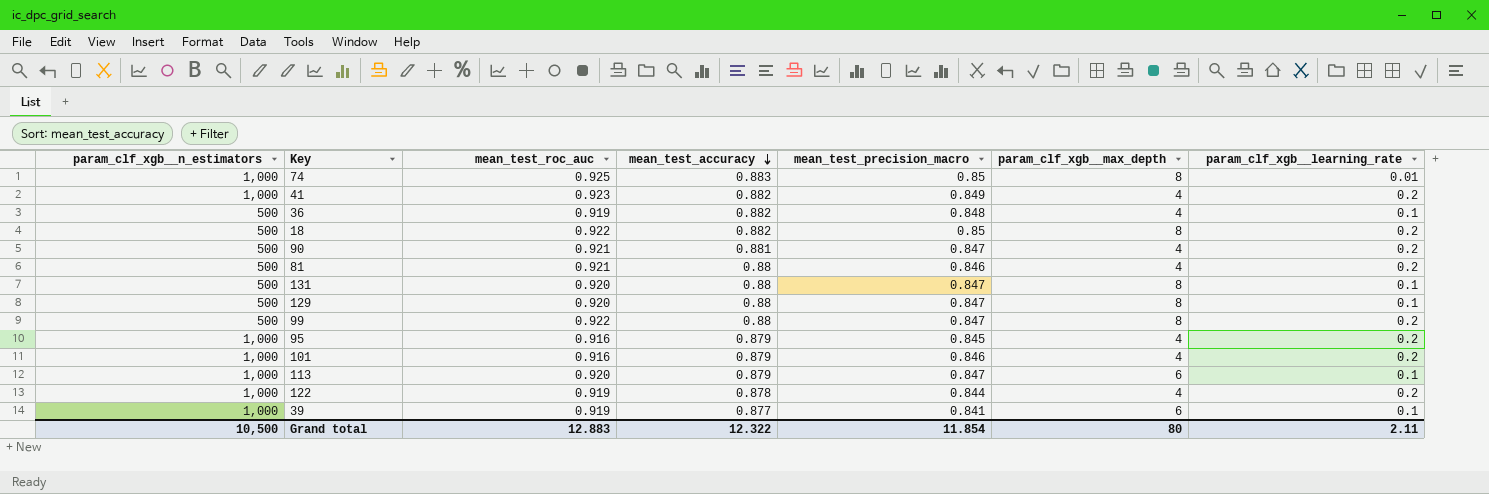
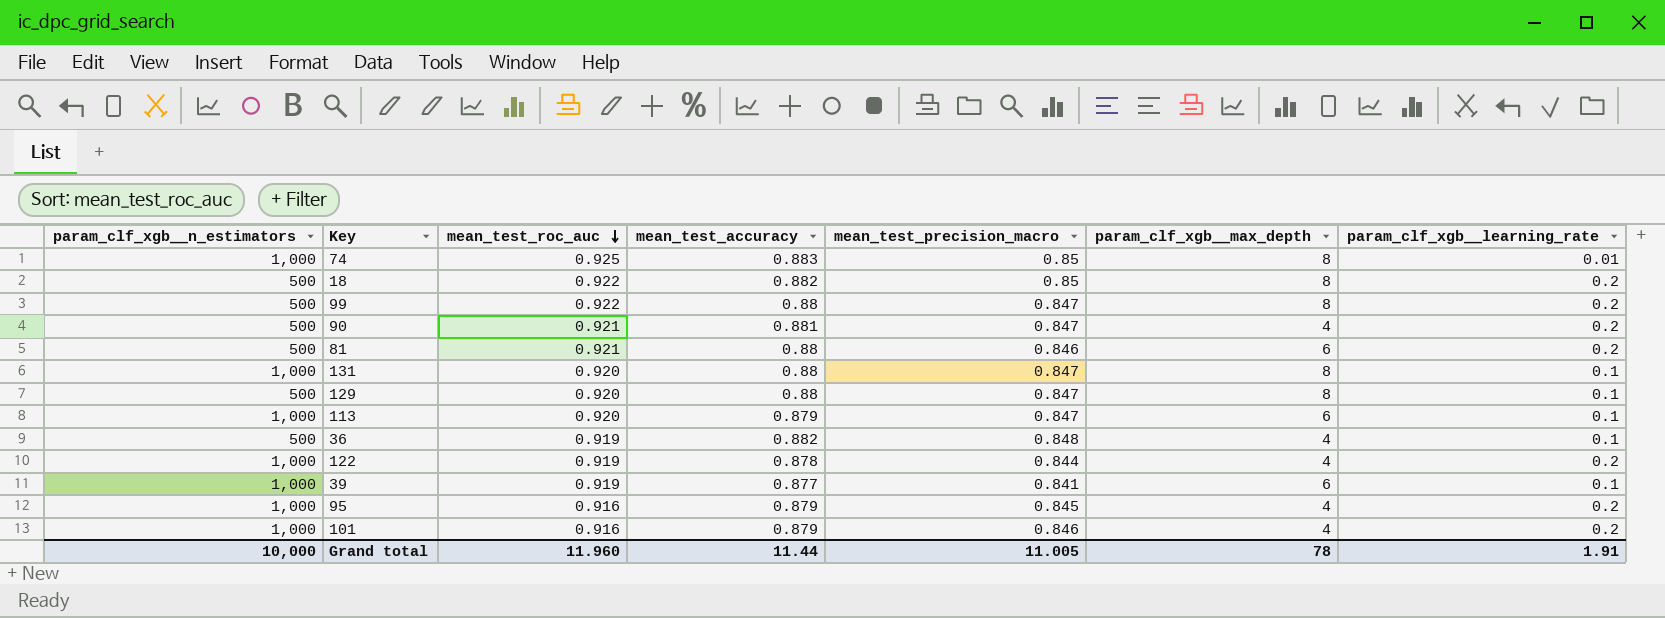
row order: mean_test_accuracy descending -> mean_test_roc_auc descending
row 41: 1,000 | 0.923 | 0.882 | 0.849 | 4 | 0.2 -> none
81 | param_clf_xgb__max_depth: 4 -> 6
131 | param_clf_xgb__n_estimators: 500 -> 1,000
Grand total | param_clf_xgb__n_estimators: 10,500 -> 10,000
Grand total | mean_test_roc_auc: 12.883 -> 11.960
Grand total | mean_test_accuracy: 12.322 -> 11.44
Grand total | mean_test_precision_macro: 11.854 -> 11.005
Grand total | param_clf_xgb__max_depth: 80 -> 78
Grand total | param_clf_xgb__learning_rate: 2.11 -> 1.91

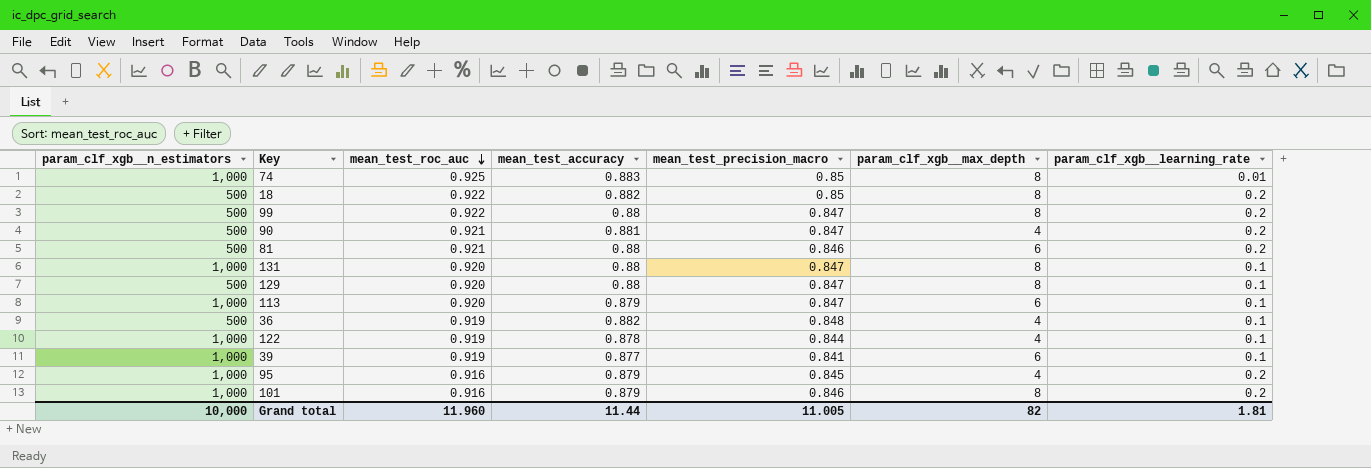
122 | param_clf_xgb__learning_rate: 0.2 -> 0.1
101 | param_clf_xgb__max_depth: 4 -> 8
Grand total | param_clf_xgb__max_depth: 78 -> 82
Grand total | param_clf_xgb__learning_rate: 1.91 -> 1.81

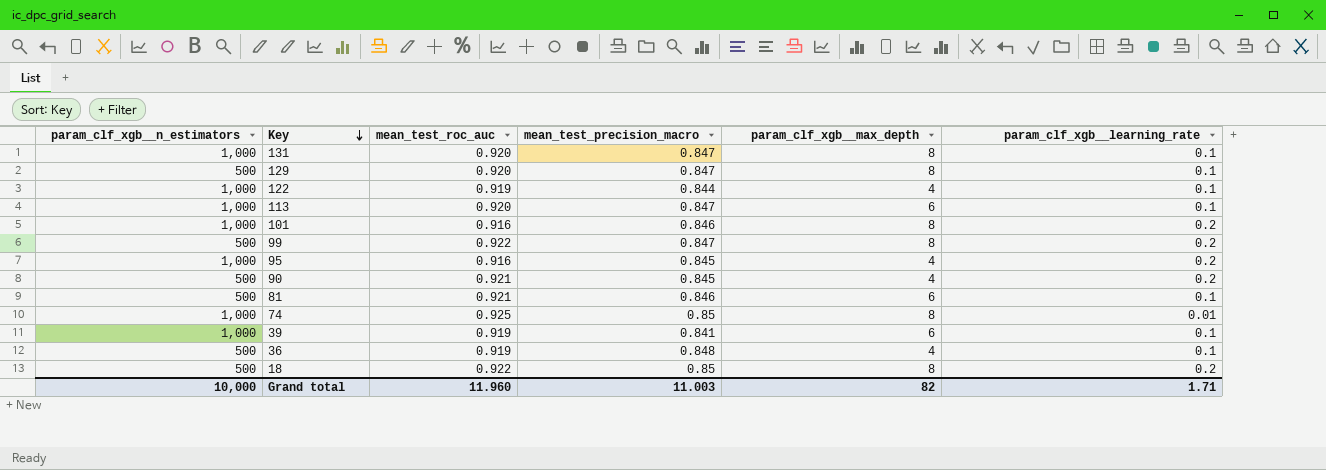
row order: mean_test_roc_auc descending -> Key descending
column mean_test_accuracy | position: 4 -> none
90 | mean_test_precision_macro: 0.847 -> 0.845
81 | param_clf_xgb__learning_rate: 0.2 -> 0.1
Grand total | mean_test_precision_macro: 11.005 -> 11.003
Grand total | param_clf_xgb__learning_rate: 1.81 -> 1.71

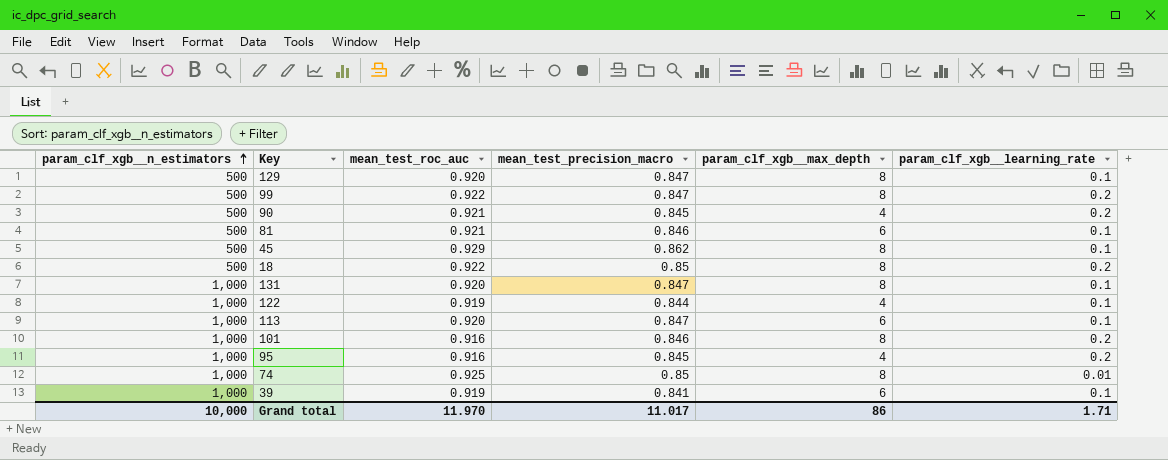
row order: Key descending -> param_clf_xgb__n_estimators ascending
row 36: 500 | 0.919 | 0.848 | 4 | 0.1 -> none
row 45: none -> 500 | 0.929 | 0.862 | 8 | 0.1
Grand total | mean_test_roc_auc: 11.960 -> 11.970
Grand total | mean_test_precision_macro: 11.003 -> 11.017
Grand total | param_clf_xgb__max_depth: 82 -> 86

